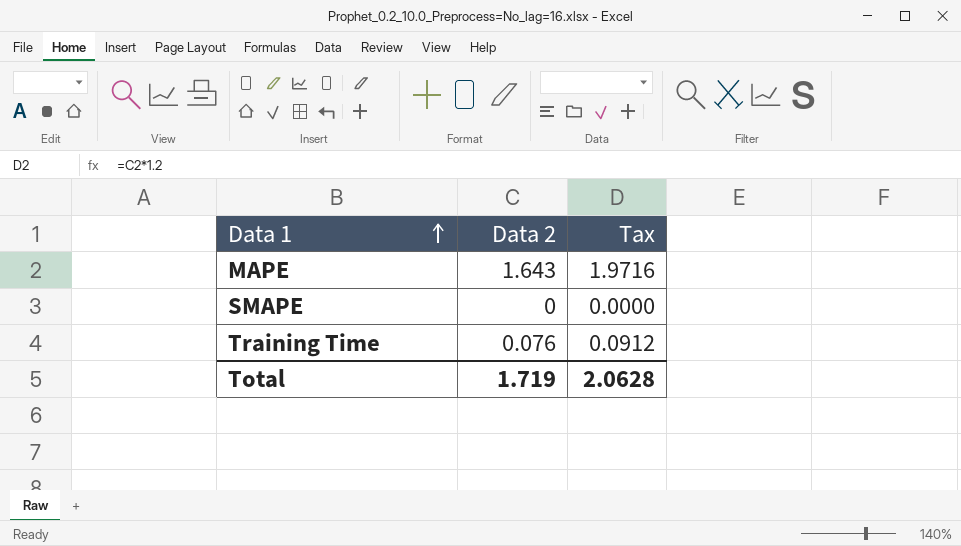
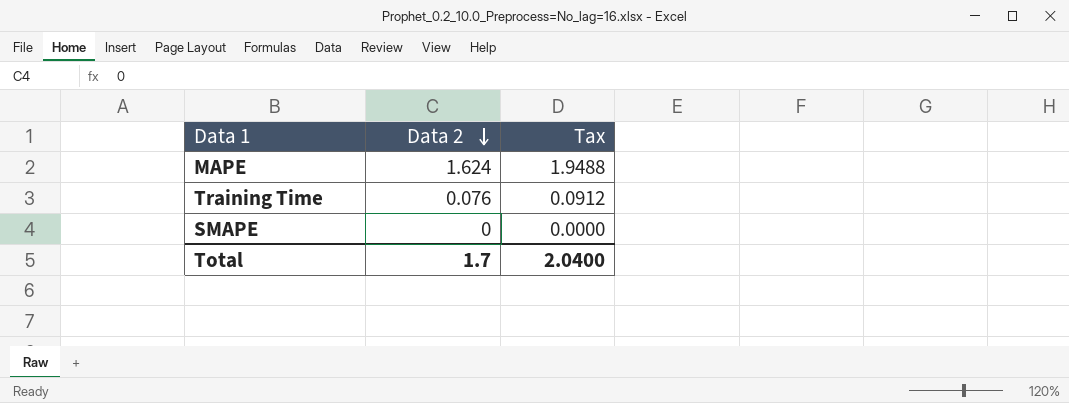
row order: Data 1 ascending -> Data 2 descending
MAPE | Data 2: 1.643 -> 1.624
MAPE | Tax: 1.9716 -> 1.9488
Total | Data 2: 1.719 -> 1.7
Total | Tax: 2.0628 -> 2.0400

